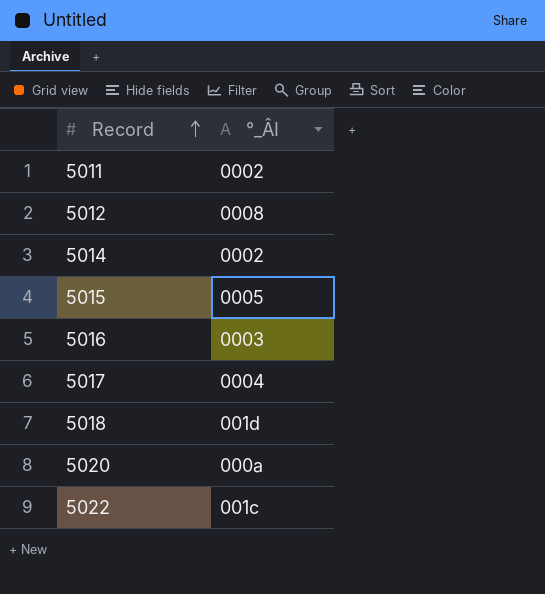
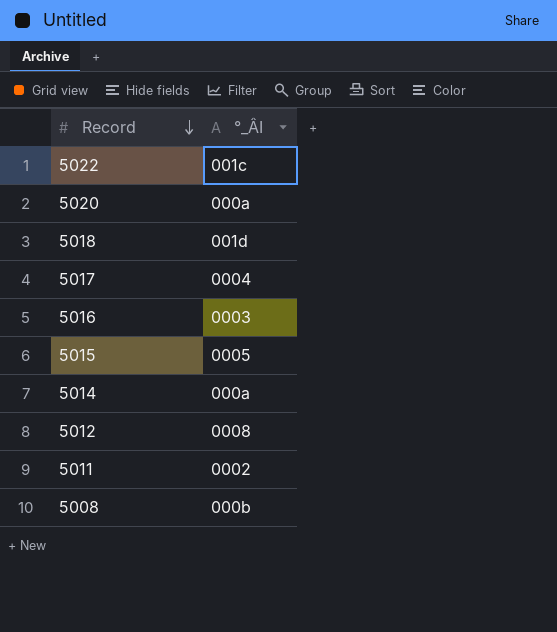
row order: Record ascending -> Record descending
5014 | °_ÂI: 0002 -> 000a
row 5008: none -> 000b

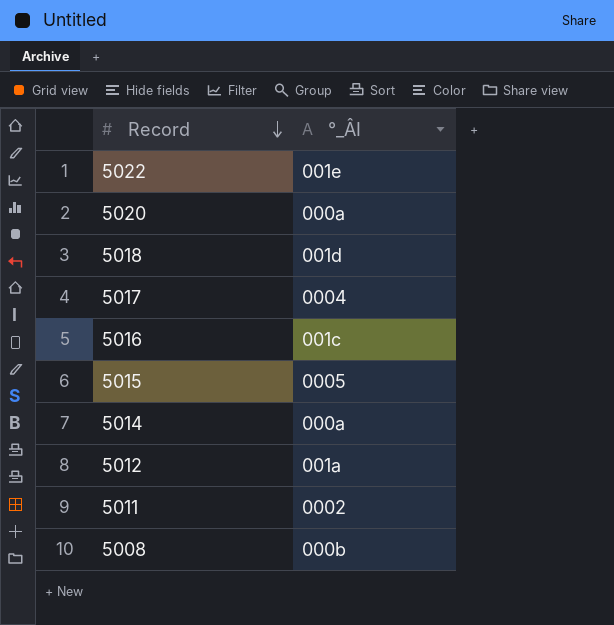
5022 | °_ÂI: 001c -> 001e
5016 | °_ÂI: 0003 -> 001c
5012 | °_ÂI: 0008 -> 001a

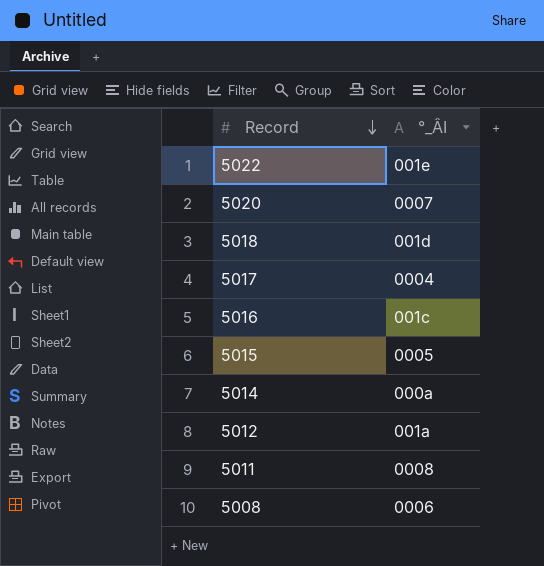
5020 | °_ÂI: 000a -> 0007
5011 | °_ÂI: 0002 -> 0008
5008 | °_ÂI: 000b -> 0006

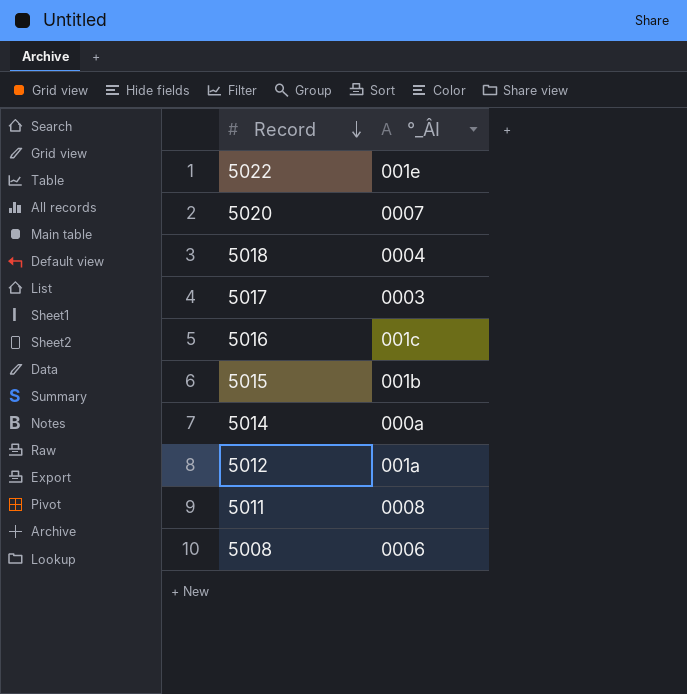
5018 | °_ÂI: 001d -> 0004
5017 | °_ÂI: 0004 -> 0003
5015 | °_ÂI: 0005 -> 001b

